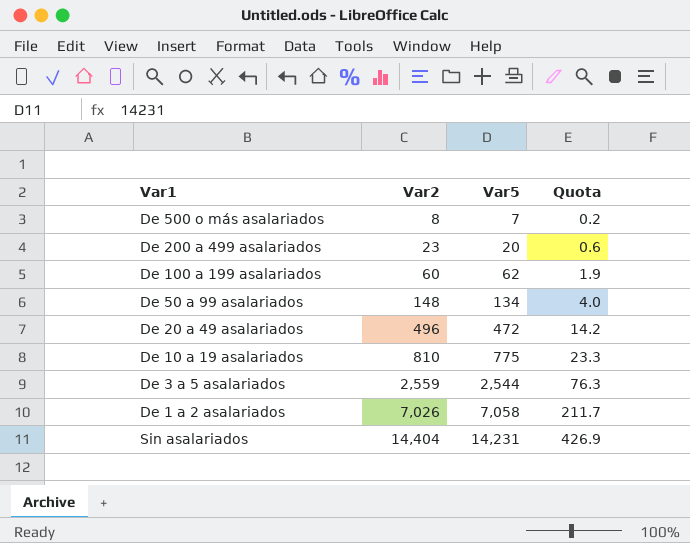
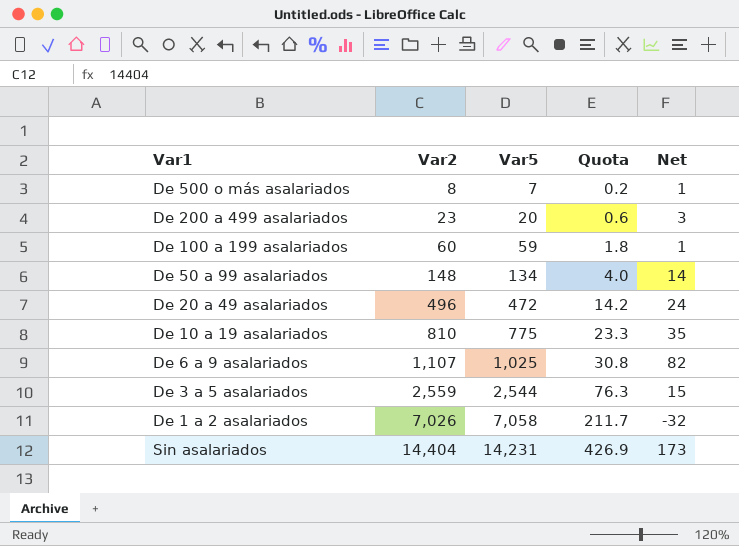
column Net | formula: none -> [Var2] - [Var5]
De 100 a 199 asalariados | Var5: 62 -> 59
De 100 a 199 asalariados | Quota: 1.9 -> 1.8
row De 6 a 9 asalariados: none -> 1,107 | 1,025 | 30.8 | 82

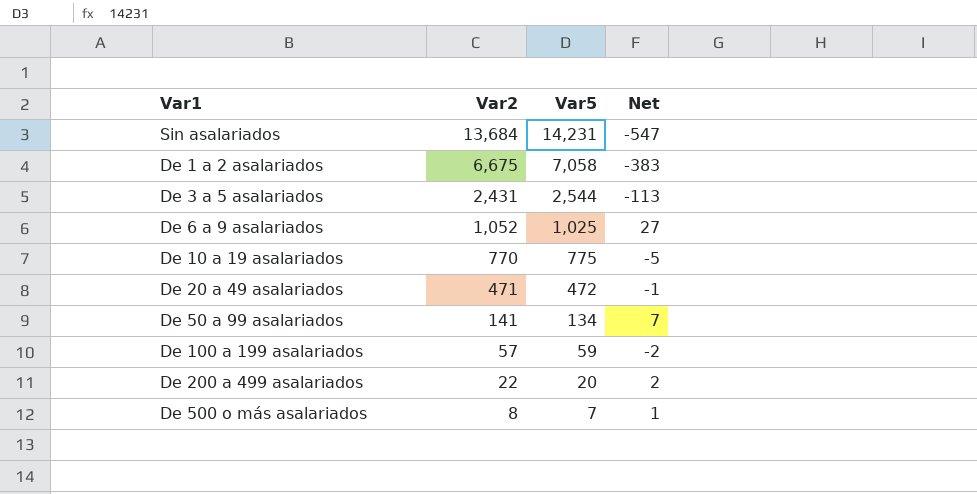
row order: Var2 ascending -> Var2 descending
column Quota | formula: [Var5] * 0.03 -> none
Sin asalariados | Var2: 14,404 -> 13,684
Sin asalariados | Net: 173 -> -547
De 1 a 2 asalariados | Var2: 7,026 -> 6,675
De 1 a 2 asalariados | Net: -32 -> -383
De 3 a 5 asalariados | Var2: 2,559 -> 2,431
De 3 a 5 asalariados | Net: 15 -> -113
De 6 a 9 asalariados | Var2: 1,107 -> 1,052
De 6 a 9 asalariados | Net: 82 -> 27
De 10 a 19 asalariados | Var2: 810 -> 770
De 10 a 19 asalariados | Net: 35 -> -5
De 20 a 49 asalariados | Var2: 496 -> 471
De 20 a 49 asalariados | Net: 24 -> -1
De 50 a 99 asalariados | Var2: 148 -> 141
De 50 a 99 asalariados | Net: 14 -> 7
De 100 a 199 asalariados | Var2: 60 -> 57
De 100 a 199 asalariados | Net: 1 -> -2
De 200 a 499 asalariados | Var2: 23 -> 22
De 200 a 499 asalariados | Net: 3 -> 2

